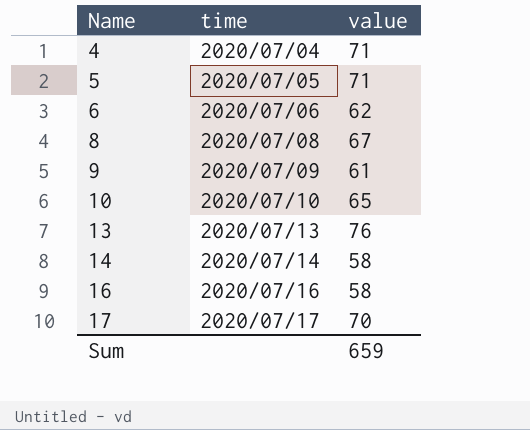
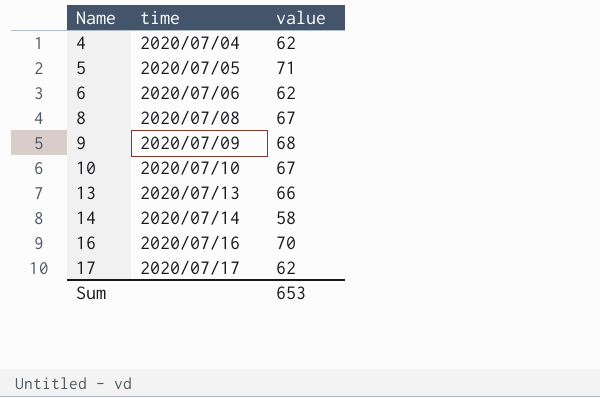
4 | value: 71 -> 62
9 | value: 61 -> 68
10 | value: 65 -> 67
13 | value: 76 -> 66
16 | value: 58 -> 70
17 | value: 70 -> 62
Sum | value: 659 -> 653

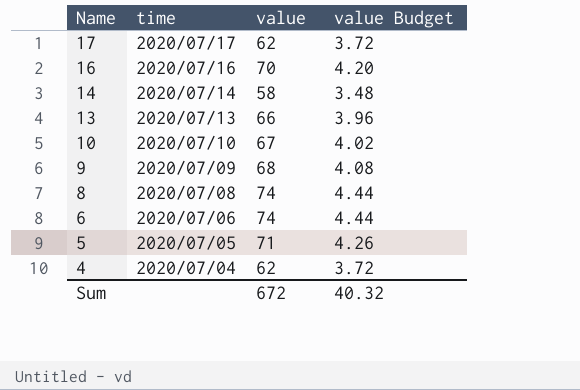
row order: Name ascending -> Name descending
column value Budget | formula: none -> [value] * 0.06
8 | value: 67 -> 74
6 | value: 62 -> 74
Sum | value: 653 -> 672

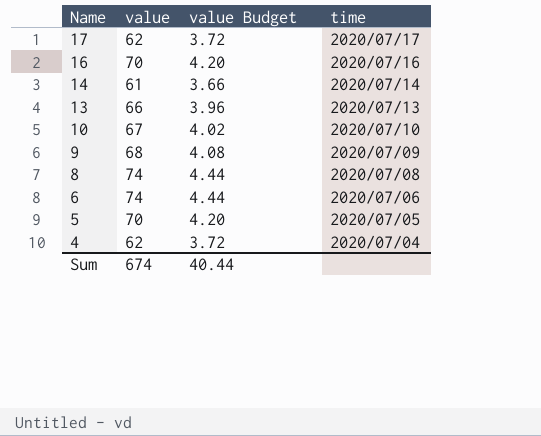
column time | position: 2 -> 4
14 | value: 58 -> 61
14 | value Budget: 3.48 -> 3.66
5 | value: 71 -> 70
5 | value Budget: 4.26 -> 4.20
Sum | value: 672 -> 674
Sum | value Budget: 40.32 -> 40.44

